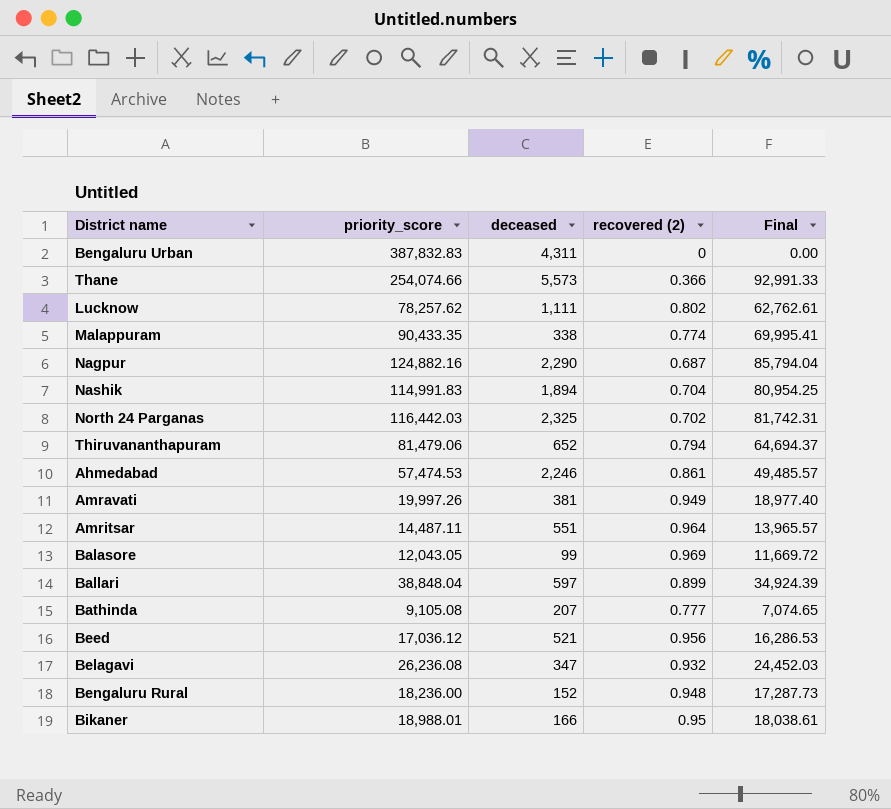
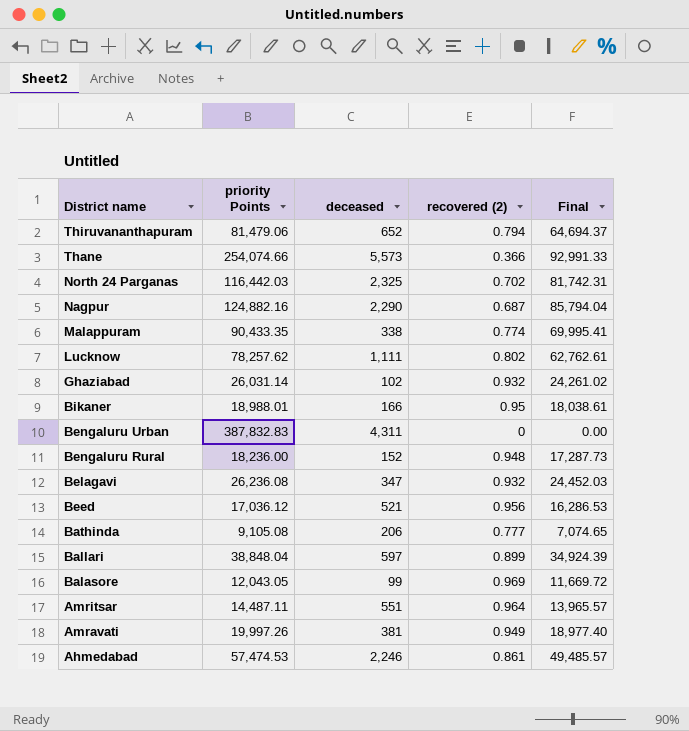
row order: none -> District name descending
column name: priority_score -> priority Points
row Nashik: 114,991.83 | 1,894 | 0.704 | 80,954.25 -> none
row Ghaziabad: none -> 26,031.14 | 102 | 0.932 | 24,261.02
Bathinda | deceased: 207 -> 206

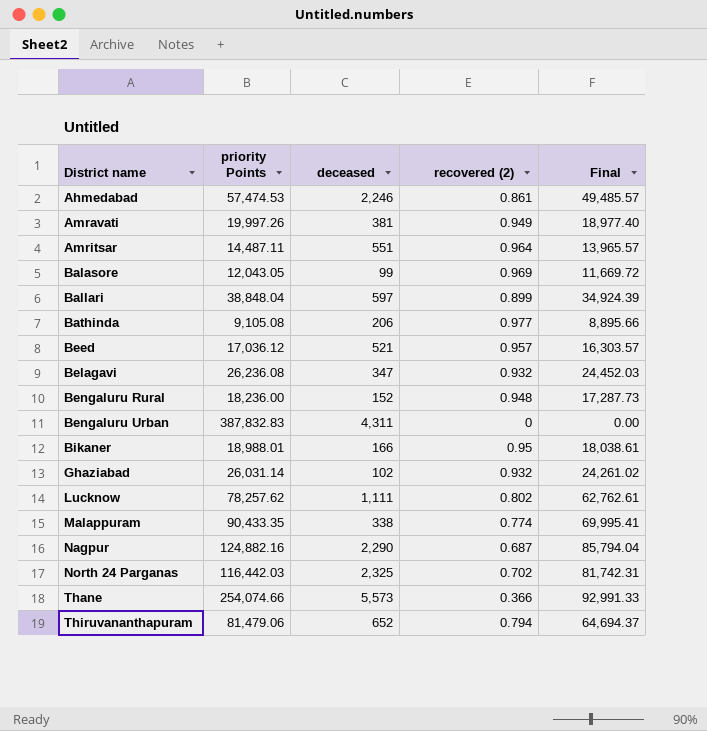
row order: District name descending -> District name ascending
Bathinda | recovered (2): 0.777 -> 0.977
Bathinda | Final: 7,074.65 -> 8,895.66
Beed | recovered (2): 0.956 -> 0.957
Beed | Final: 16,286.53 -> 16,303.57

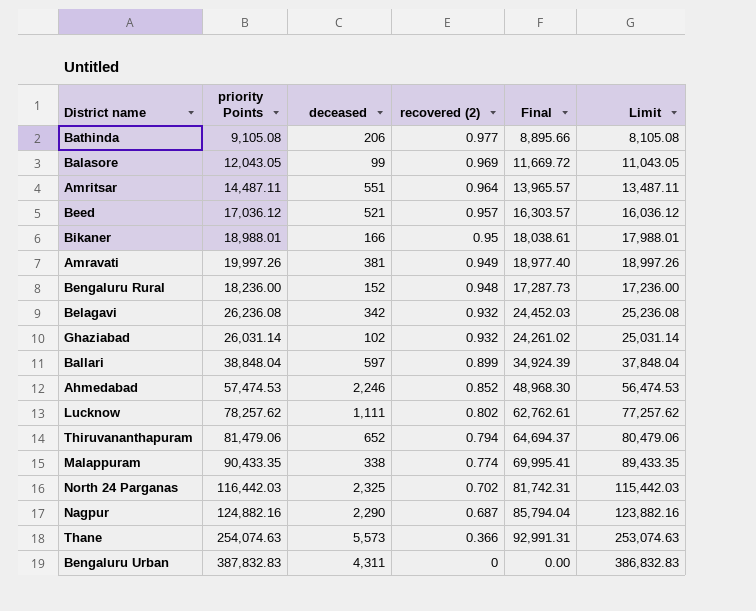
row order: District name ascending -> recovered (2) descending
column Limit | formula: none -> [priority Points] - 1000
Belagavi | deceased: 347 -> 342
Ahmedabad | recovered (2): 0.861 -> 0.852
Ahmedabad | Final: 49,485.57 -> 48,968.30
Thane | priority Points: 254,074.66 -> 254,074.63
Thane | Final: 92,991.33 -> 92,991.31

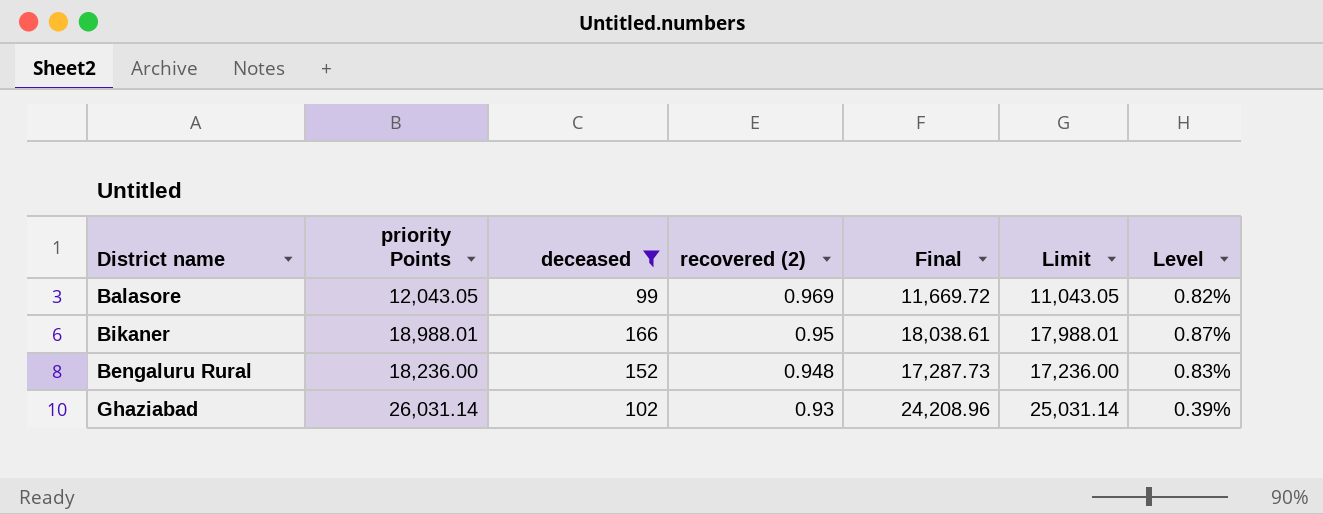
filter: none -> deceased <= 166
column Level | formula: none -> [deceased] / [priority Points]
Ghaziabad | recovered (2): 0.932 -> 0.93
Ghaziabad | Final: 24,261.02 -> 24,208.96

